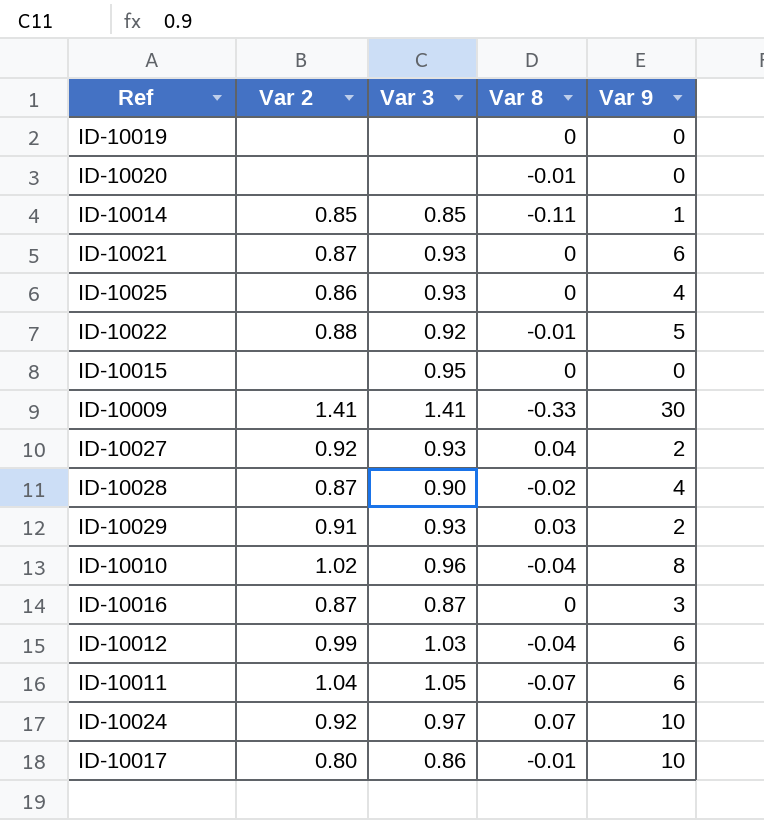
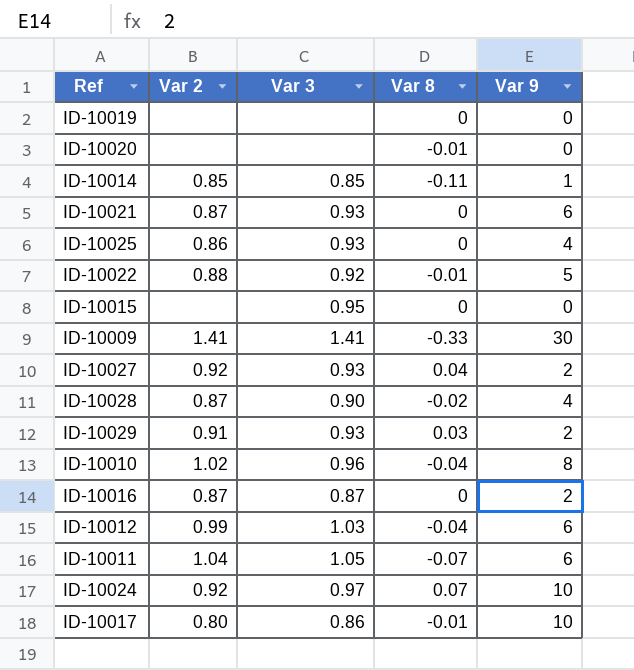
ID-10016 | Var 9: 3 -> 2

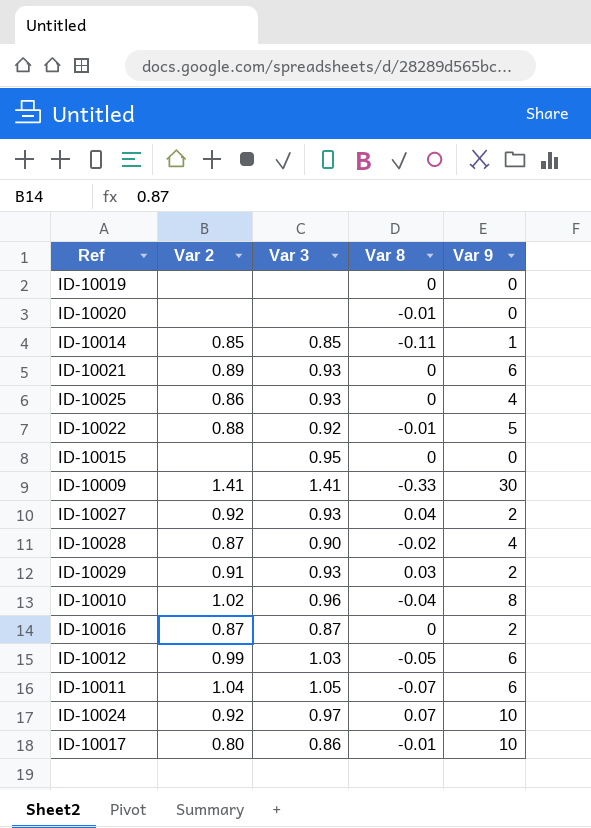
ID-10021 | Var 2: 0.87 -> 0.89
ID-10012 | Var 8: -0.04 -> -0.05

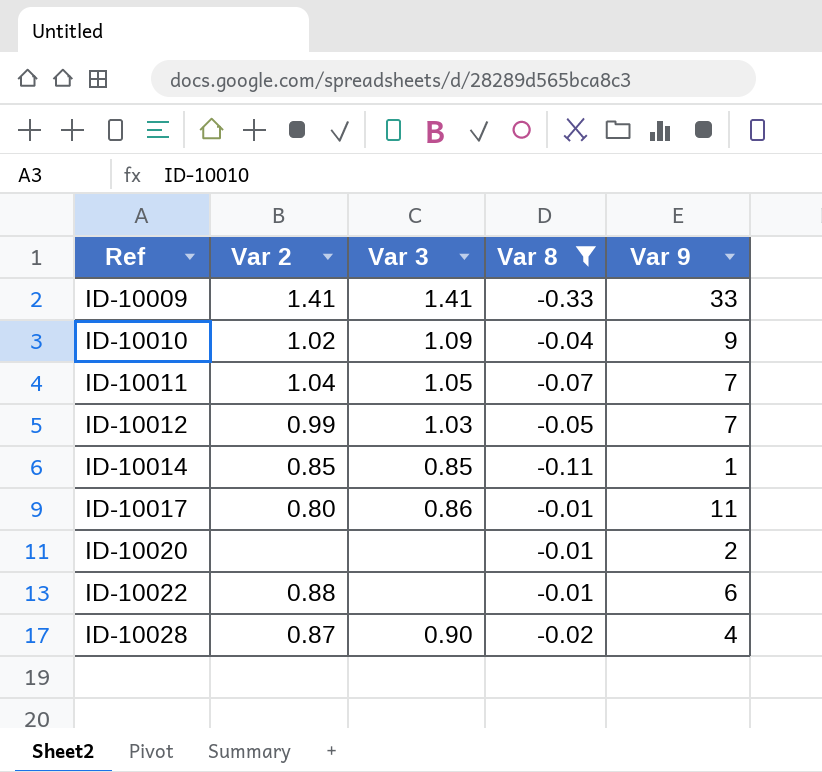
filter: none -> Var 8 <= -0.01
row order: none -> Ref ascending
ID-10009 | Var 9: 30 -> 33
ID-10010 | Var 3: 0.96 -> 1.09
ID-10010 | Var 9: 8 -> 9
ID-10011 | Var 9: 6 -> 7
ID-10012 | Var 9: 6 -> 7
ID-10017 | Var 9: 10 -> 11
ID-10020 | Var 9: 0 -> 2
ID-10022 | Var 3: 0.92 -> none
ID-10022 | Var 9: 5 -> 6

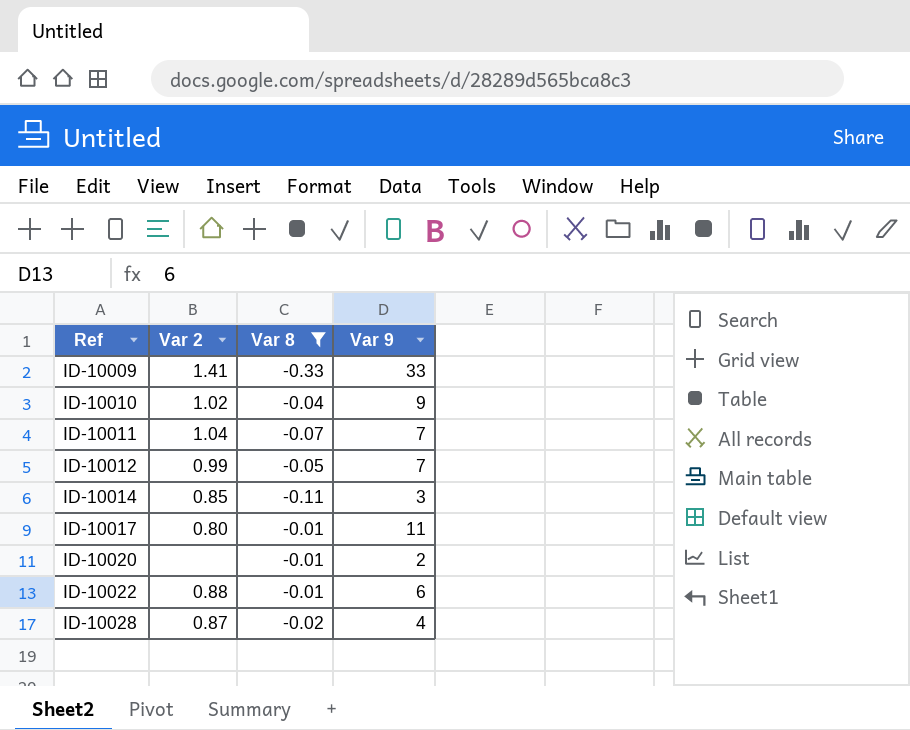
column Var 3 | position: 3 -> none
ID-10014 | Var 9: 1 -> 3

